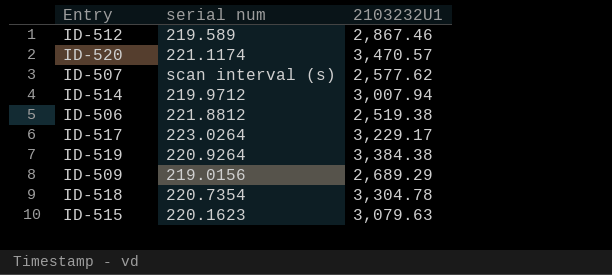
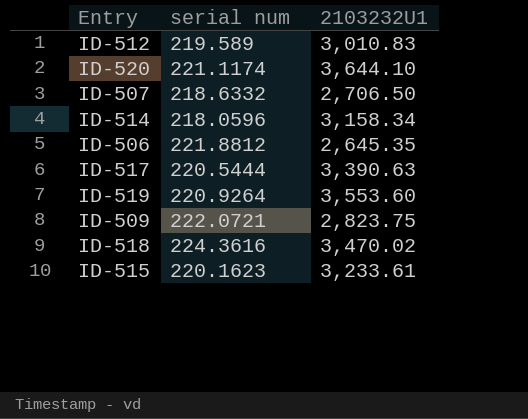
ID-512 | 2103232U1: 2,867.46 -> 3,010.83
ID-520 | 2103232U1: 3,470.57 -> 3,644.10
ID-507 | serial num: scan interval (s) -> 218.6332
ID-507 | 2103232U1: 2,577.62 -> 2,706.50
ID-514 | serial num: 219.9712 -> 218.0596
ID-514 | 2103232U1: 3,007.94 -> 3,158.34
ID-506 | 2103232U1: 2,519.38 -> 2,645.35
ID-517 | serial num: 223.0264 -> 220.5444
ID-517 | 2103232U1: 3,229.17 -> 3,390.63
ID-519 | 2103232U1: 3,384.38 -> 3,553.60
ID-509 | serial num: 219.0156 -> 222.0721
ID-509 | 2103232U1: 2,689.29 -> 2,823.75
ID-518 | serial num: 220.7354 -> 224.3616
ID-518 | 2103232U1: 3,304.78 -> 3,470.02
ID-515 | 2103232U1: 3,079.63 -> 3,233.61

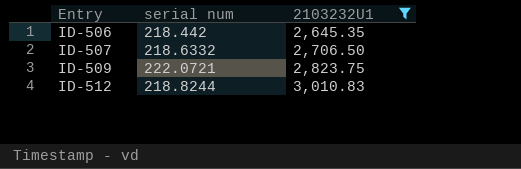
filter: none -> 2103232U1 <= 3,010.83
row order: none -> Entry ascending
ID-506 | serial num: 221.8812 -> 218.442
ID-512 | serial num: 219.589 -> 218.8244

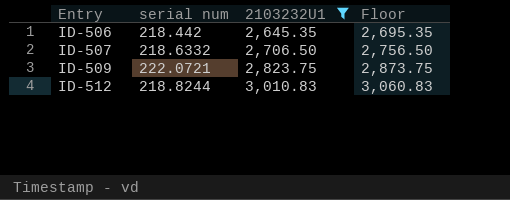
column Floor | formula: none -> [2103232U1] + 50

